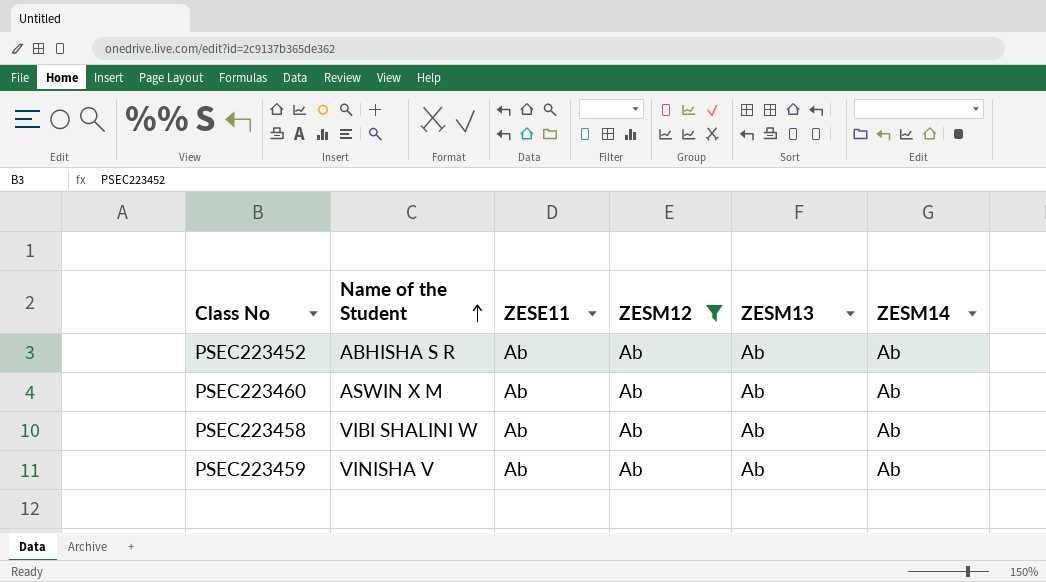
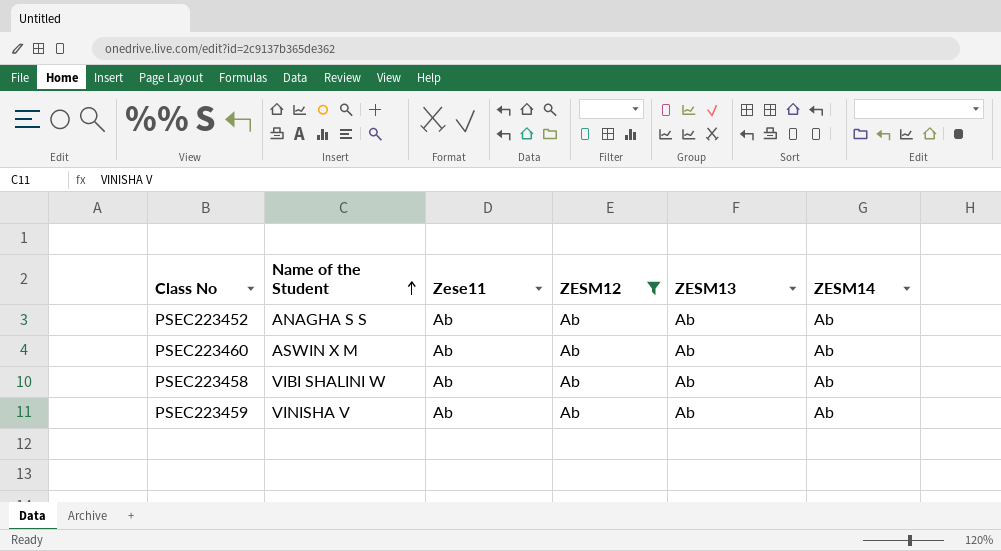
column name: ZESE11 -> Zese11
PSEC223452 | Name of the Student: ABHISHA S R -> ANAGHA S S

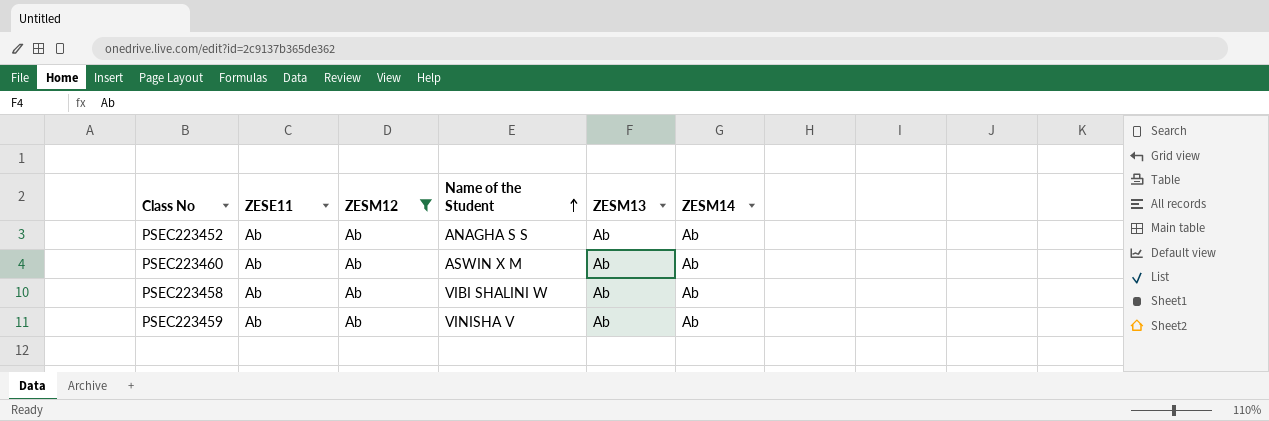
column name: Zese11 -> ZESE11
column Name of the Student | position: 2 -> 4

